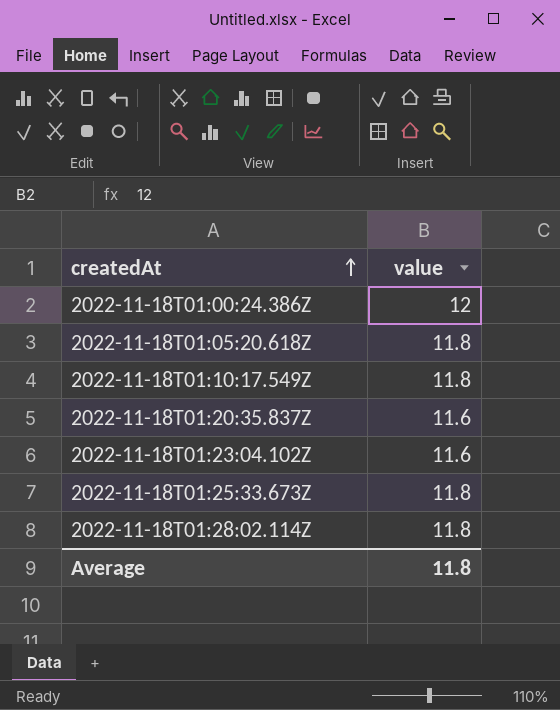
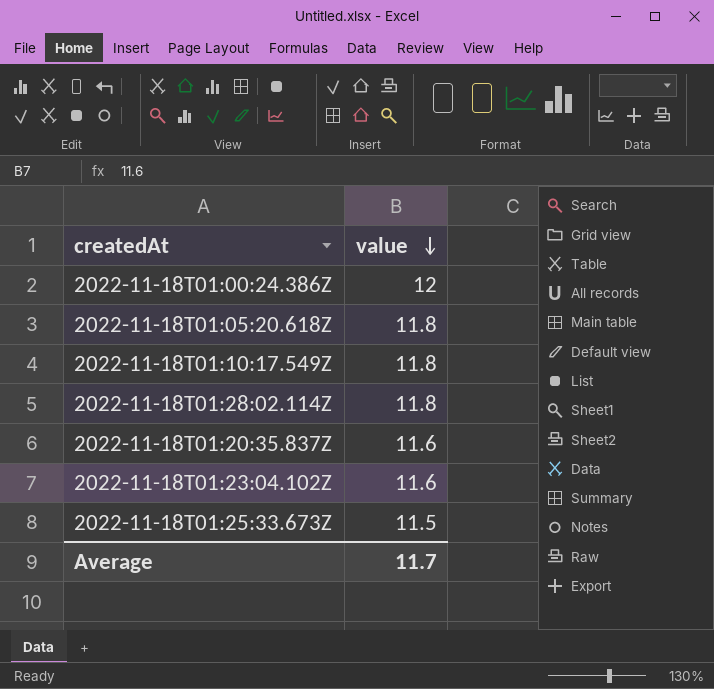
row order: createdAt ascending -> value descending
2022-11-18T01:25:33.673Z | value: 11.8 -> 11.5
Average | value: 11.8 -> 11.7

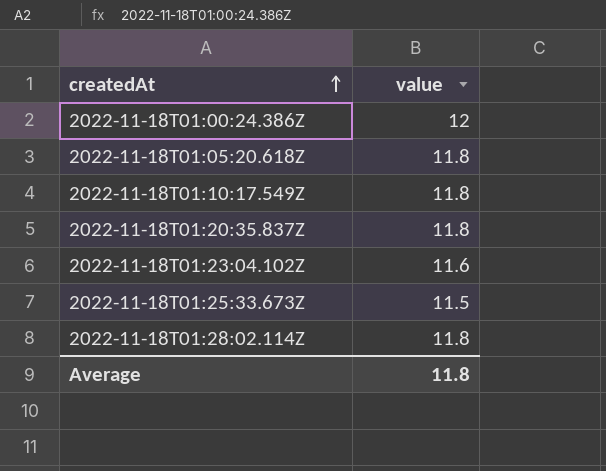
row order: value descending -> createdAt ascending
2022-11-18T01:20:35.837Z | value: 11.6 -> 11.8
Average | value: 11.7 -> 11.8

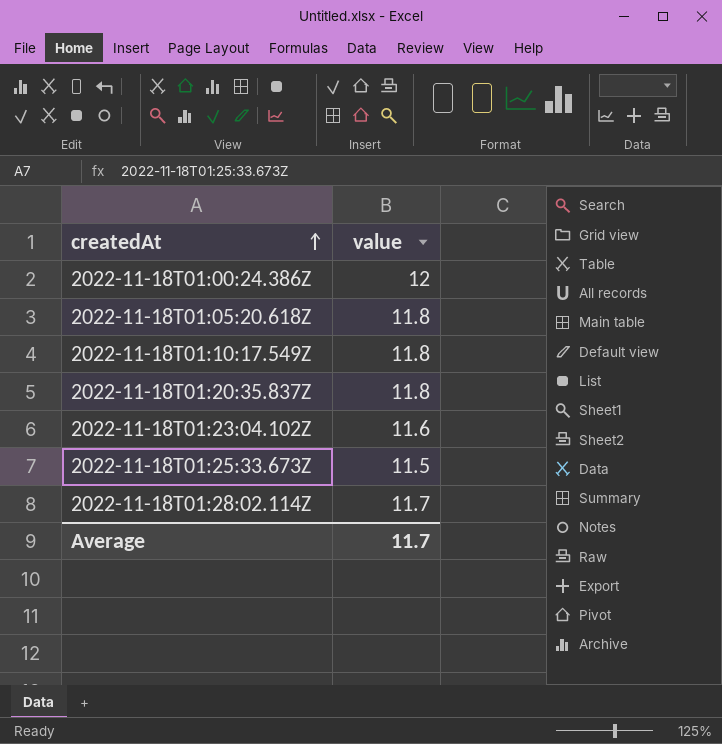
2022-11-18T01:28:02.114Z | value: 11.8 -> 11.7
Average | value: 11.8 -> 11.7

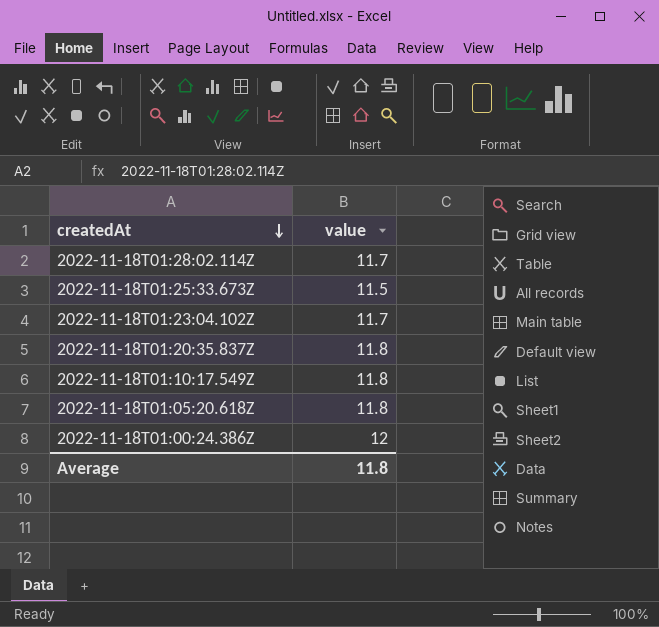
row order: createdAt ascending -> createdAt descending
2022-11-18T01:23:04.102Z | value: 11.6 -> 11.7
Average | value: 11.7 -> 11.8

